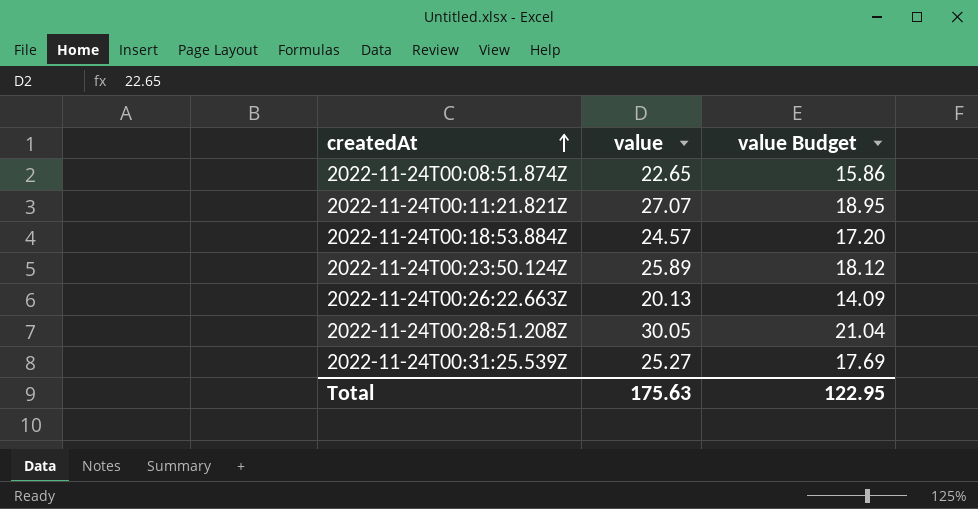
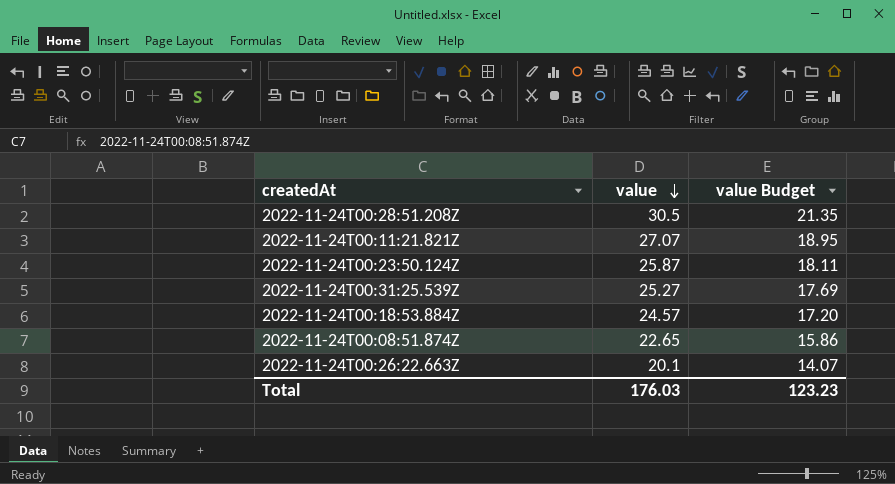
row order: createdAt ascending -> value descending
2022-11-24T00:28:51.208Z | value: 30.05 -> 30.5
2022-11-24T00:28:51.208Z | value Budget: 21.04 -> 21.35
2022-11-24T00:23:50.124Z | value: 25.89 -> 25.87
2022-11-24T00:23:50.124Z | value Budget: 18.12 -> 18.11
2022-11-24T00:26:22.663Z | value: 20.13 -> 20.1
2022-11-24T00:26:22.663Z | value Budget: 14.09 -> 14.07
Total | value: 175.63 -> 176.03
Total | value Budget: 122.95 -> 123.23

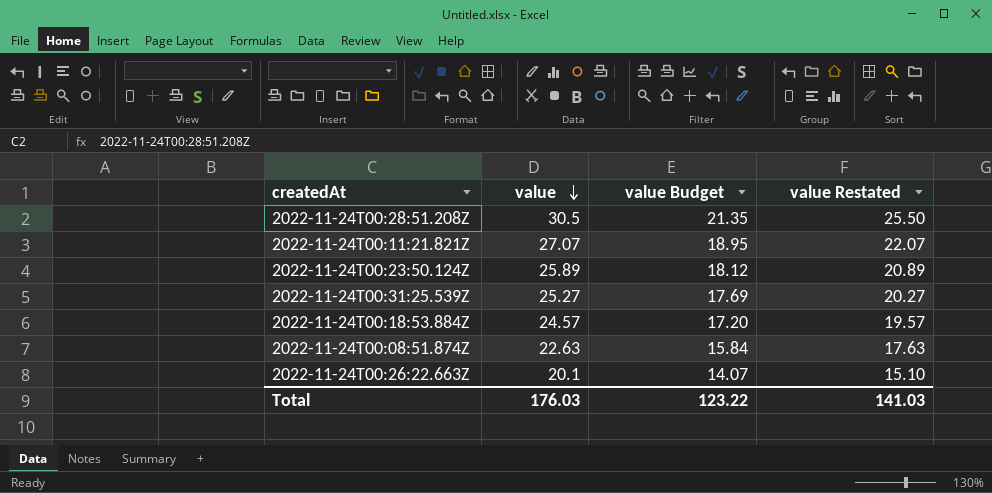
column value Restated | formula: none -> [value] - 5
2022-11-24T00:23:50.124Z | value: 25.87 -> 25.89
2022-11-24T00:23:50.124Z | value Budget: 18.11 -> 18.12
2022-11-24T00:08:51.874Z | value: 22.65 -> 22.63
2022-11-24T00:08:51.874Z | value Budget: 15.86 -> 15.84
Total | value Budget: 123.23 -> 123.22

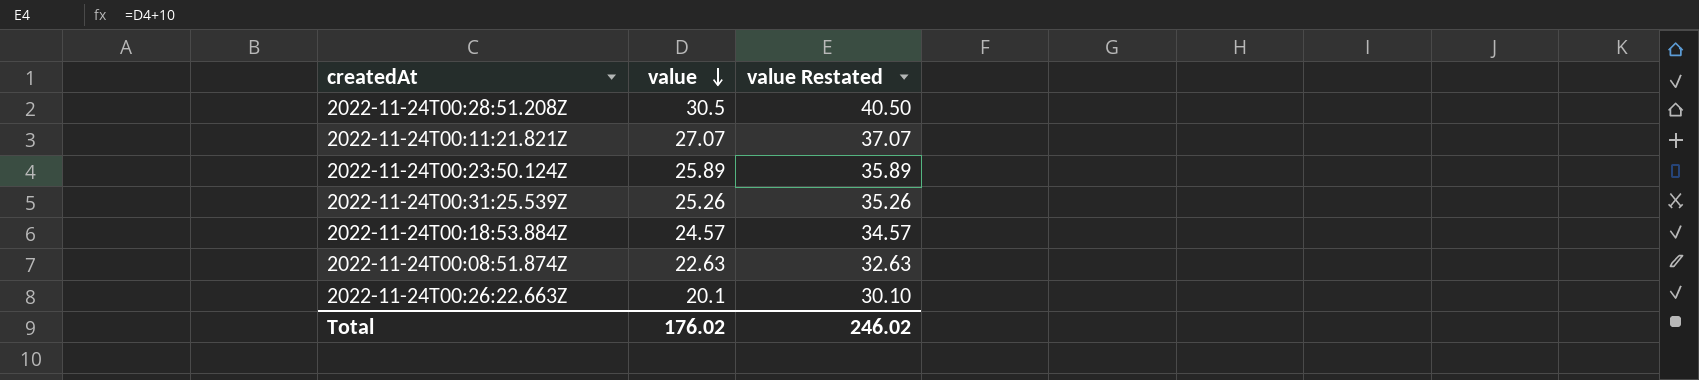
column value Budget | formula: [value] * 0.7 -> none
column value Restated | formula: [value] - 5 -> [value] + 10
2022-11-24T00:31:25.539Z | value: 25.27 -> 25.26
Total | value: 176.03 -> 176.02
Total | value Restated: 141.03 -> 246.02

